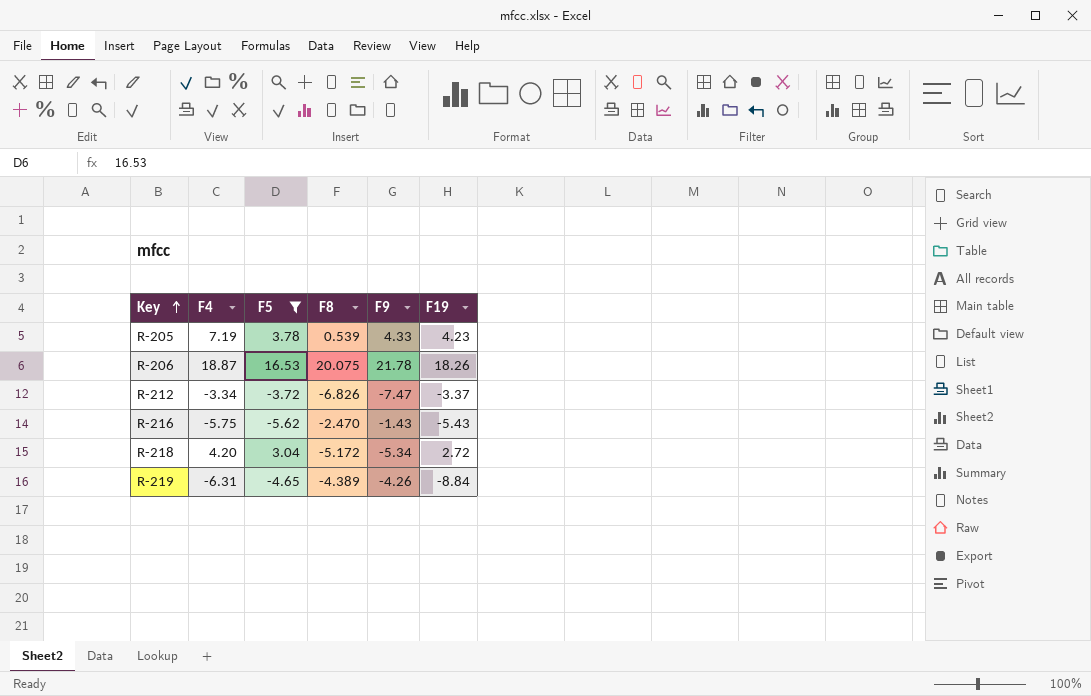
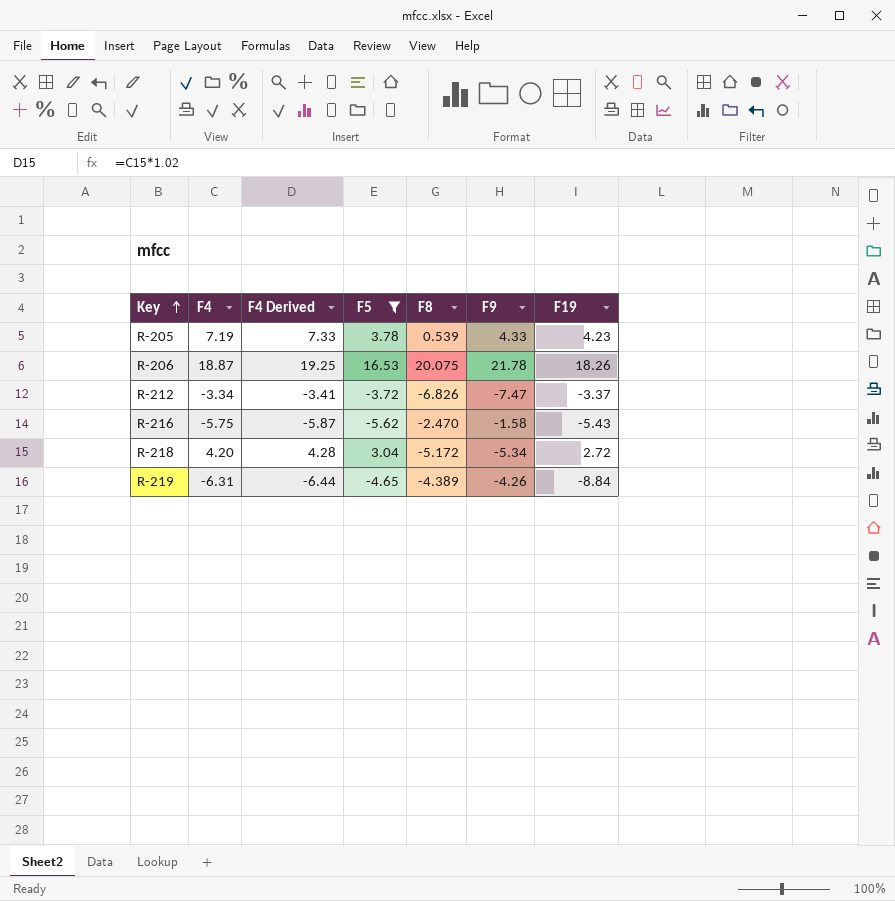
column F4 Derived | formula: none -> [F4] * 1.02
R-216 | F9: -1.43 -> -1.58

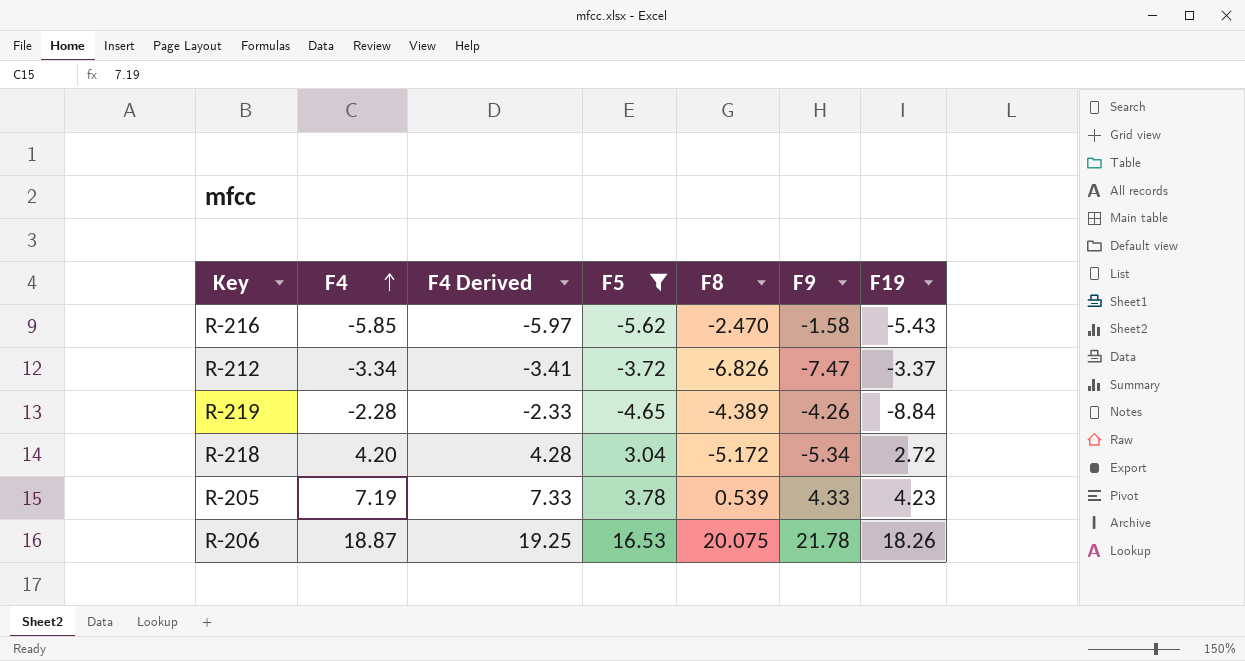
row order: Key ascending -> F4 ascending
R-216 | F4: -5.75 -> -5.85
R-216 | F4 Derived: -5.87 -> -5.97
R-219 | F4: -6.31 -> -2.28
R-219 | F4 Derived: -6.44 -> -2.33

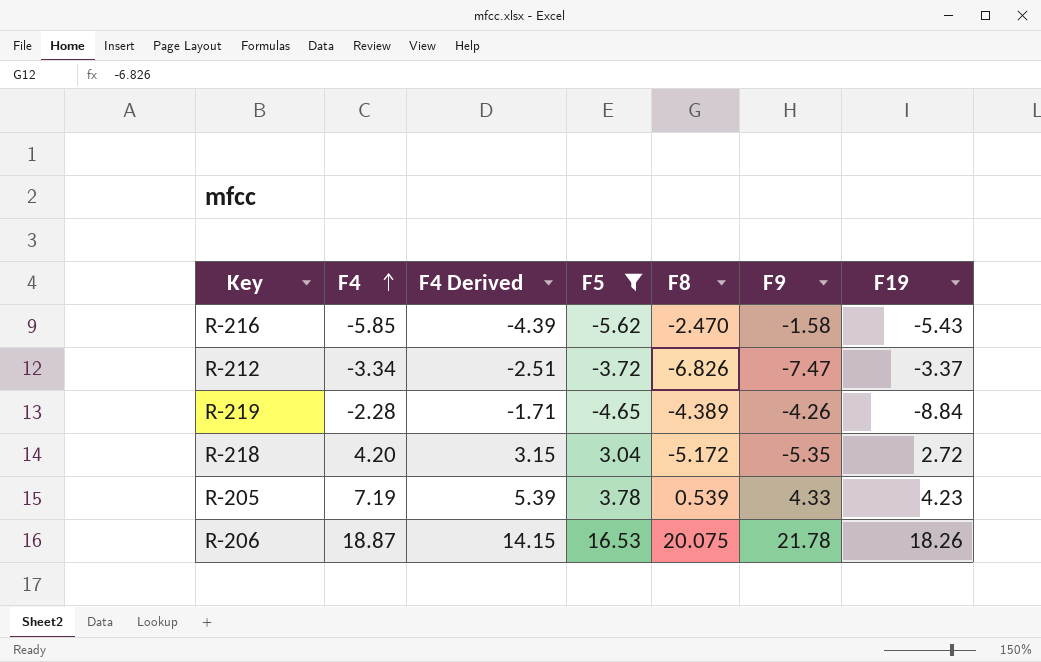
column F4 Derived | formula: [F4] * 1.02 -> [F4] * 0.75
R-218 | F9: -5.34 -> -5.35

